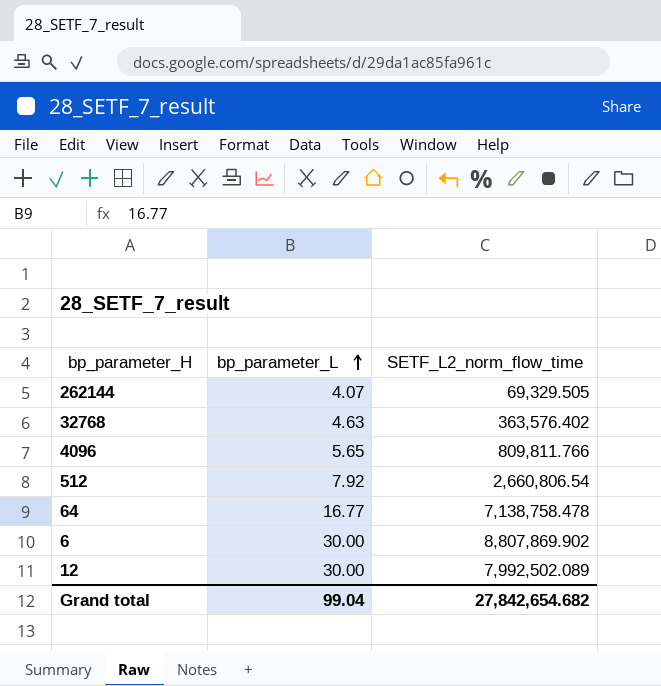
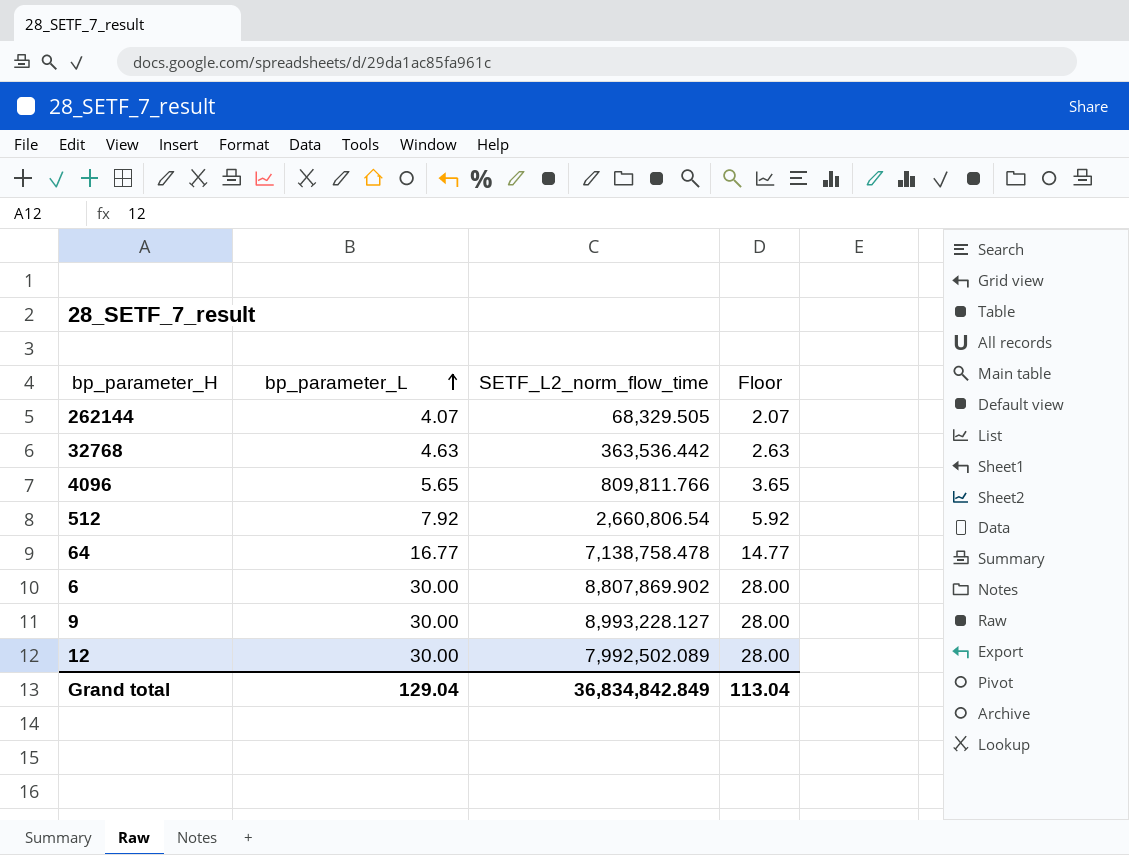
column Floor | formula: none -> [bp_parameter_L] - 2
262144 | SETF_L2_norm_flow_time: 69,329.505 -> 68,329.505
32768 | SETF_L2_norm_flow_time: 363,576.402 -> 363,536.442
row 9: none -> 30.00 | 8,993,228.127 | 28.00
Grand total | bp_parameter_L: 99.04 -> 129.04
Grand total | SETF_L2_norm_flow_time: 27,842,654.682 -> 36,834,842.849

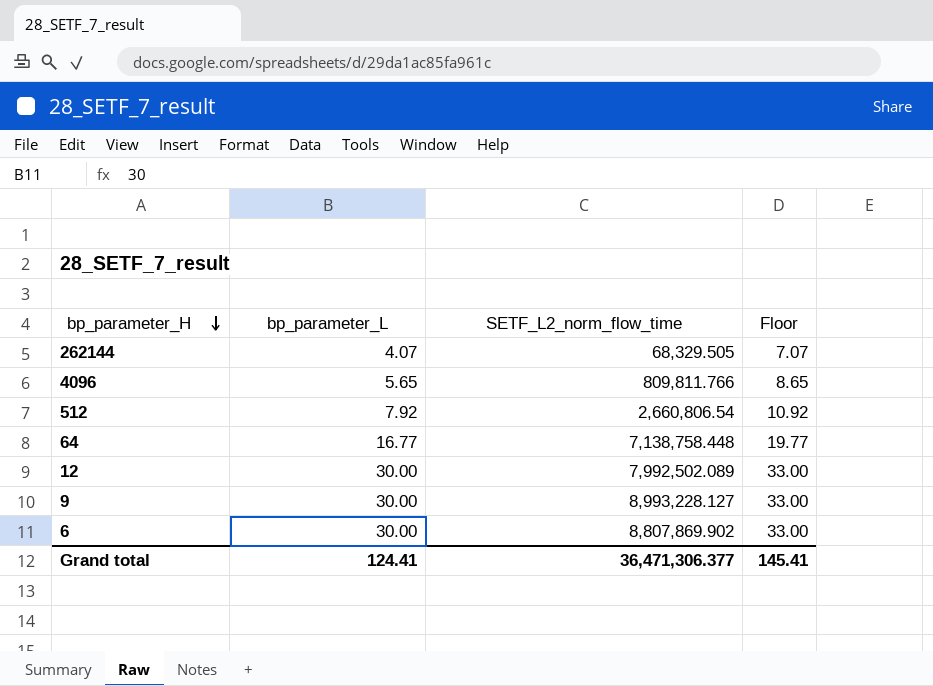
row order: bp_parameter_L ascending -> bp_parameter_H descending
column Floor | formula: [bp_parameter_L] - 2 -> [bp_parameter_L] + 3
row 32768: 4.63 | 363,536.442 | 2.63 -> none
64 | SETF_L2_norm_flow_time: 7,138,758.478 -> 7,138,758.448
Grand total | bp_parameter_L: 129.04 -> 124.41
Grand total | SETF_L2_norm_flow_time: 36,834,842.849 -> 36,471,306.377
Grand total | Floor: 113.04 -> 145.41

